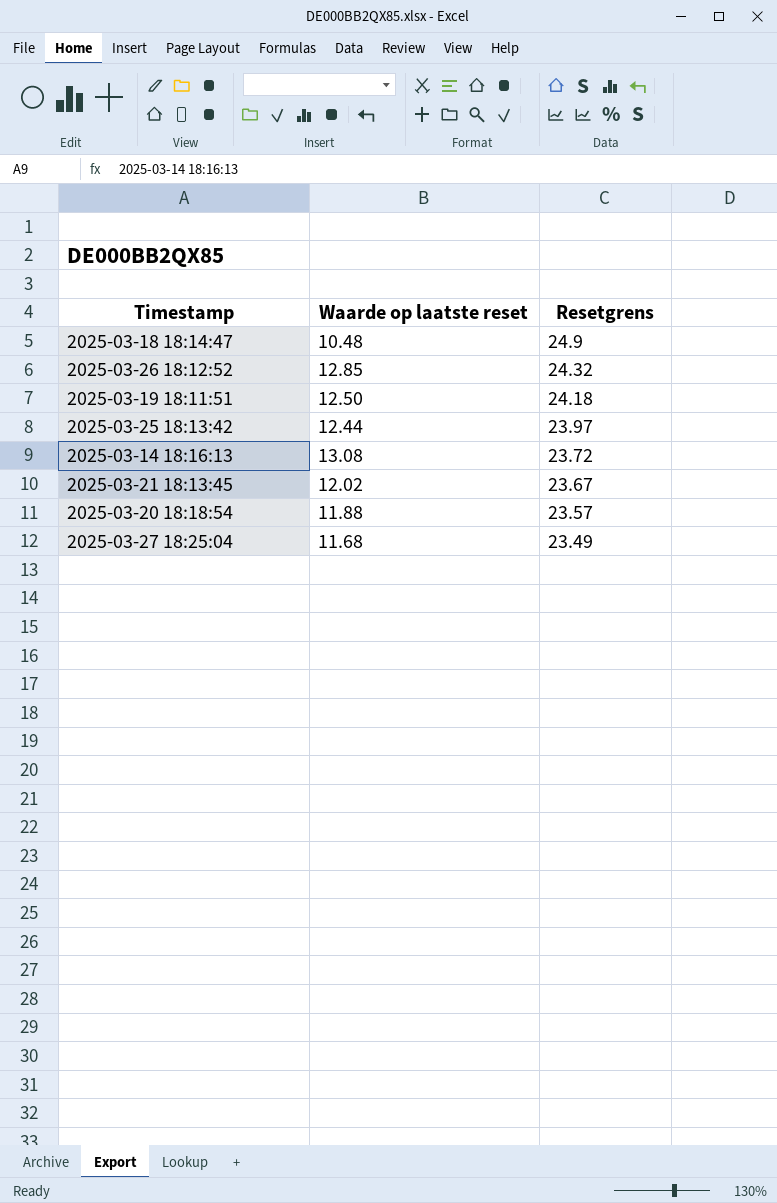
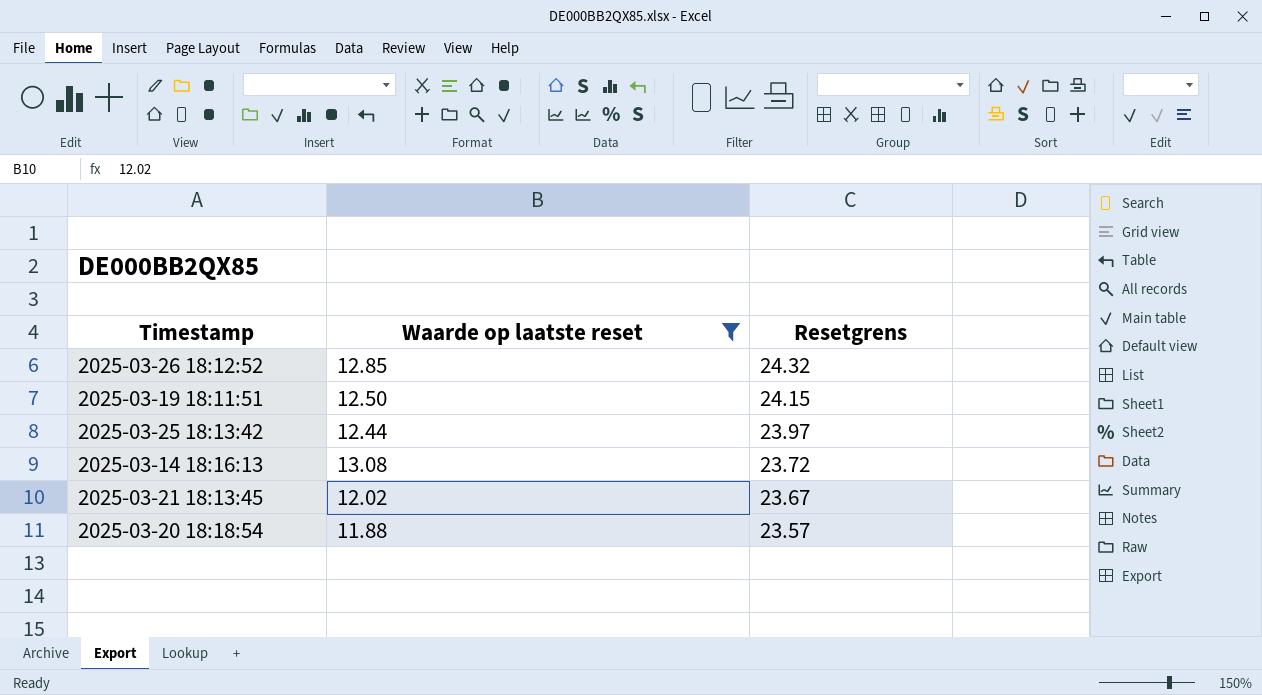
filter: none -> Waarde op laatste reset >= 11.88
2025-03-19 18:11:51 | Resetgrens: 24.18 -> 24.15

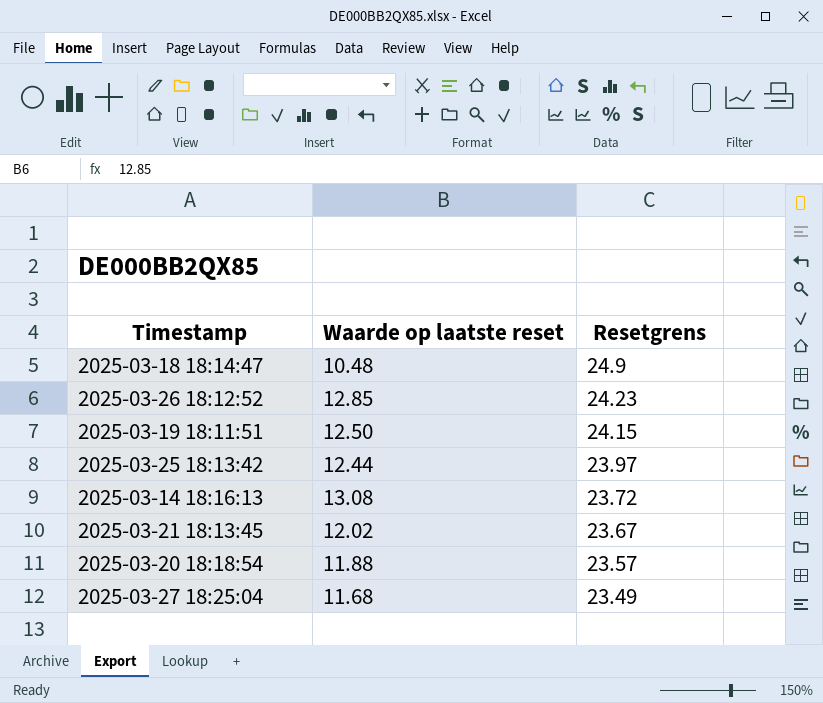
filter: Waarde op laatste reset >= 11.88 -> none
2025-03-26 18:12:52 | Resetgrens: 24.32 -> 24.23

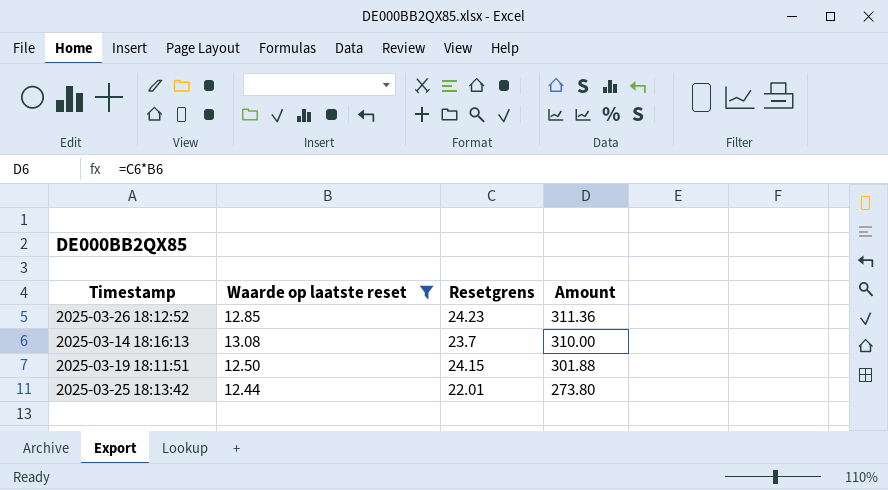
filter: none -> Waarde op laatste reset >= 12.44
row order: Resetgrens descending -> Amount descending
column Amount | formula: none -> [Waarde op laatste reset] * [Resetgrens]
2025-03-14 18:16:13 | Resetgrens: 23.72 -> 23.7
2025-03-25 18:13:42 | Resetgrens: 23.97 -> 22.01

